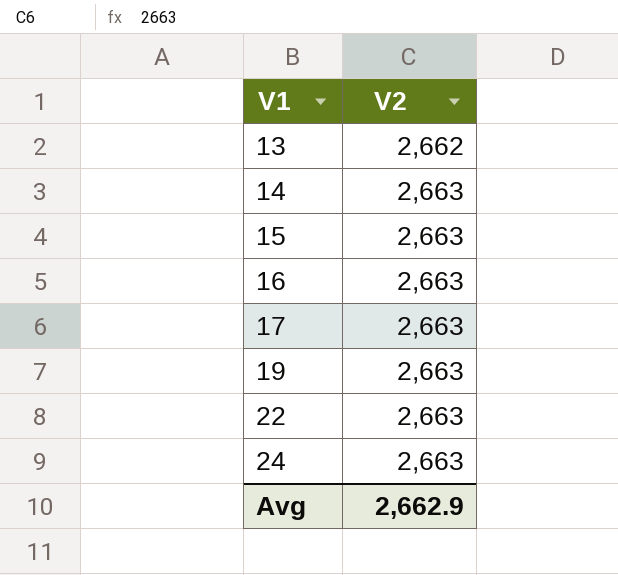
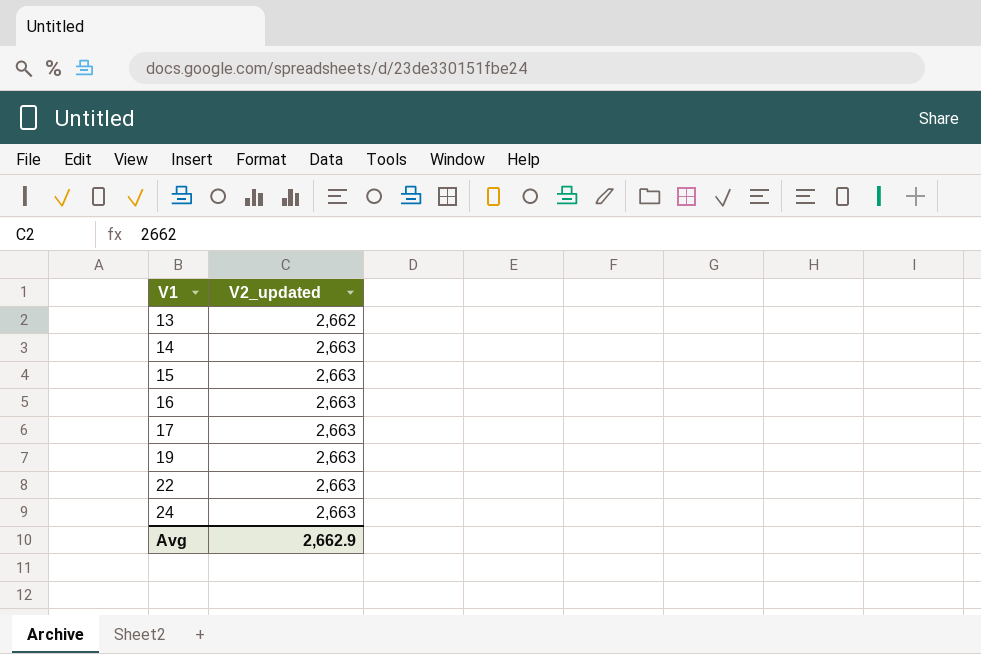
column name: V2 -> V2_updated

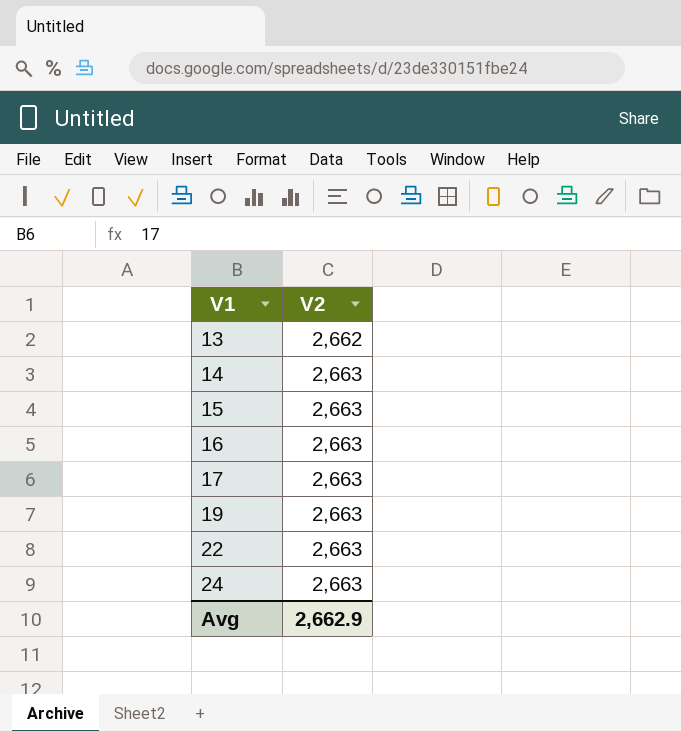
column name: V2_updated -> V2

